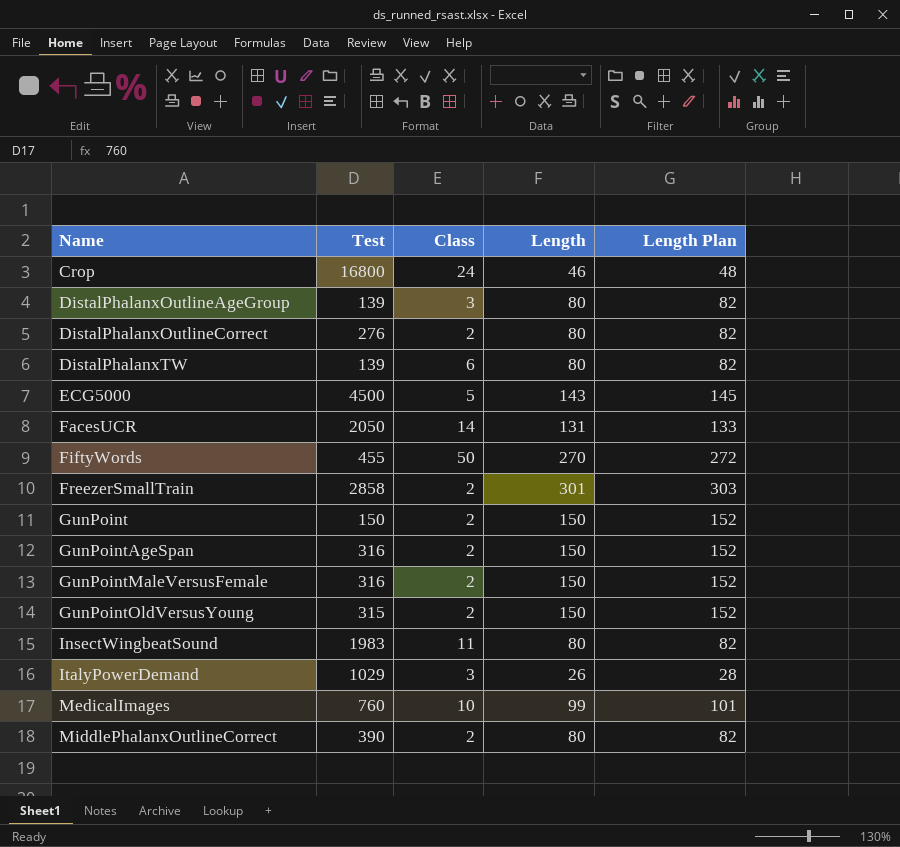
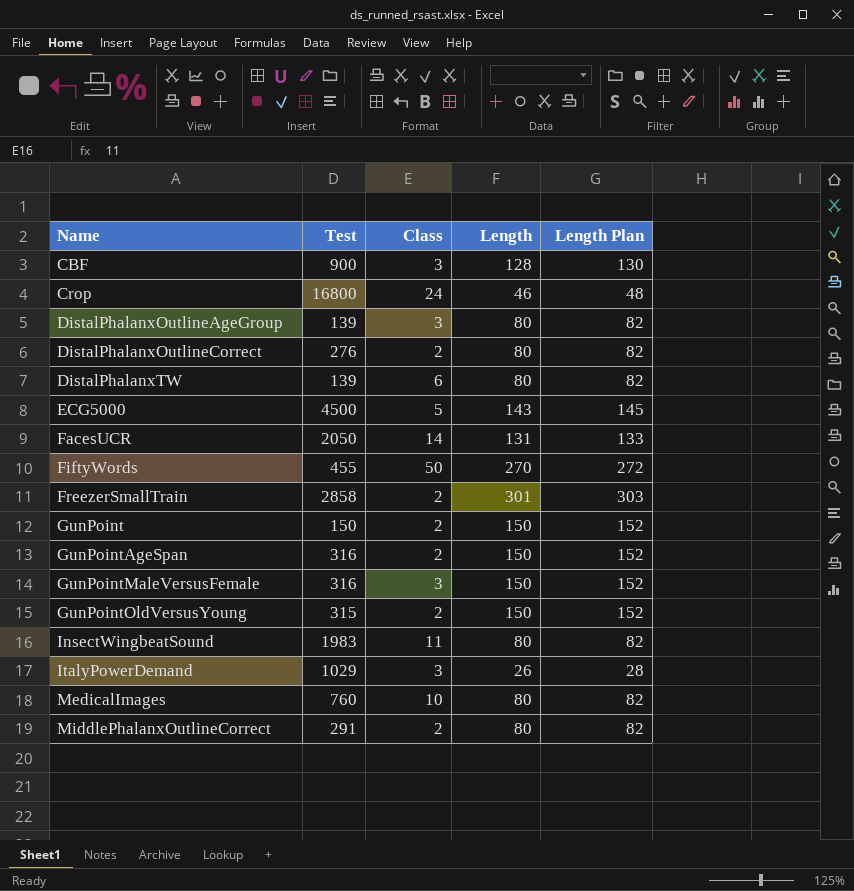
row CBF: none -> 900 | 3 | 128 | 130
GunPointMaleVersusFemale | Class: 2 -> 3
MedicalImages | Length: 99 -> 80
MedicalImages | Length Plan: 101 -> 82
MiddlePhalanxOutlineCorrect | Test: 390 -> 291

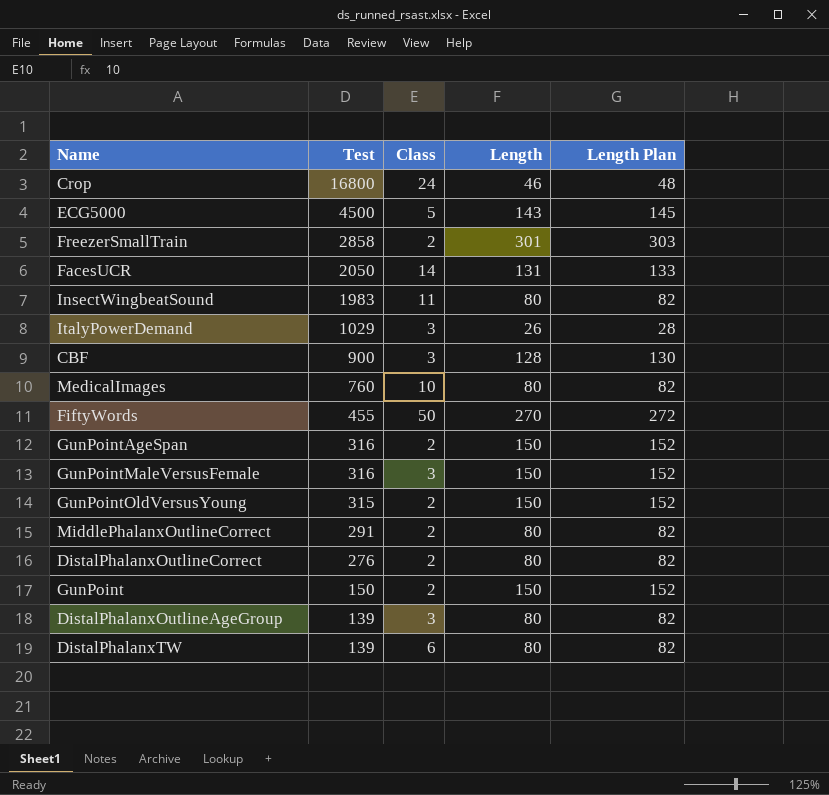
row order: Name ascending -> Test descending

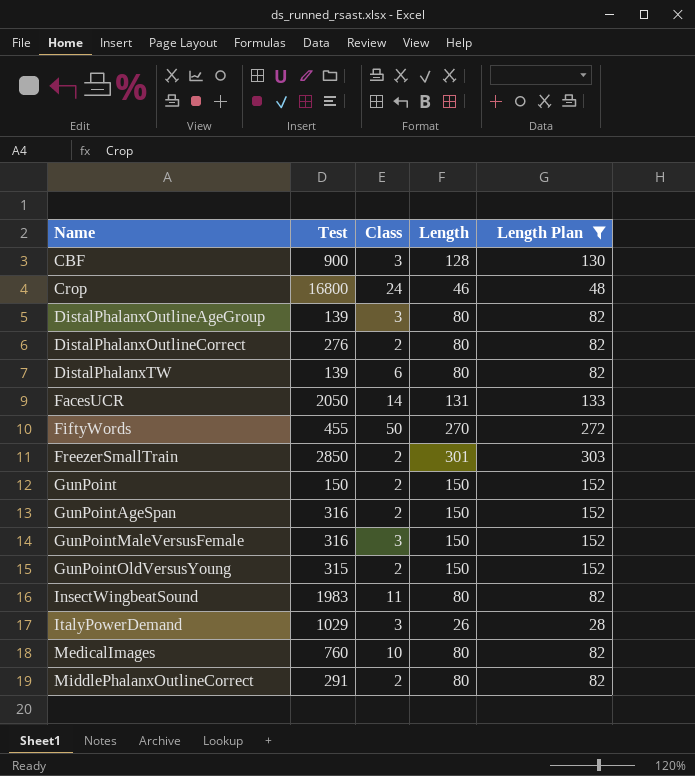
filter: none -> Length Plan != 145
row order: Test descending -> Name ascending
FreezerSmallTrain | Test: 2858 -> 2850

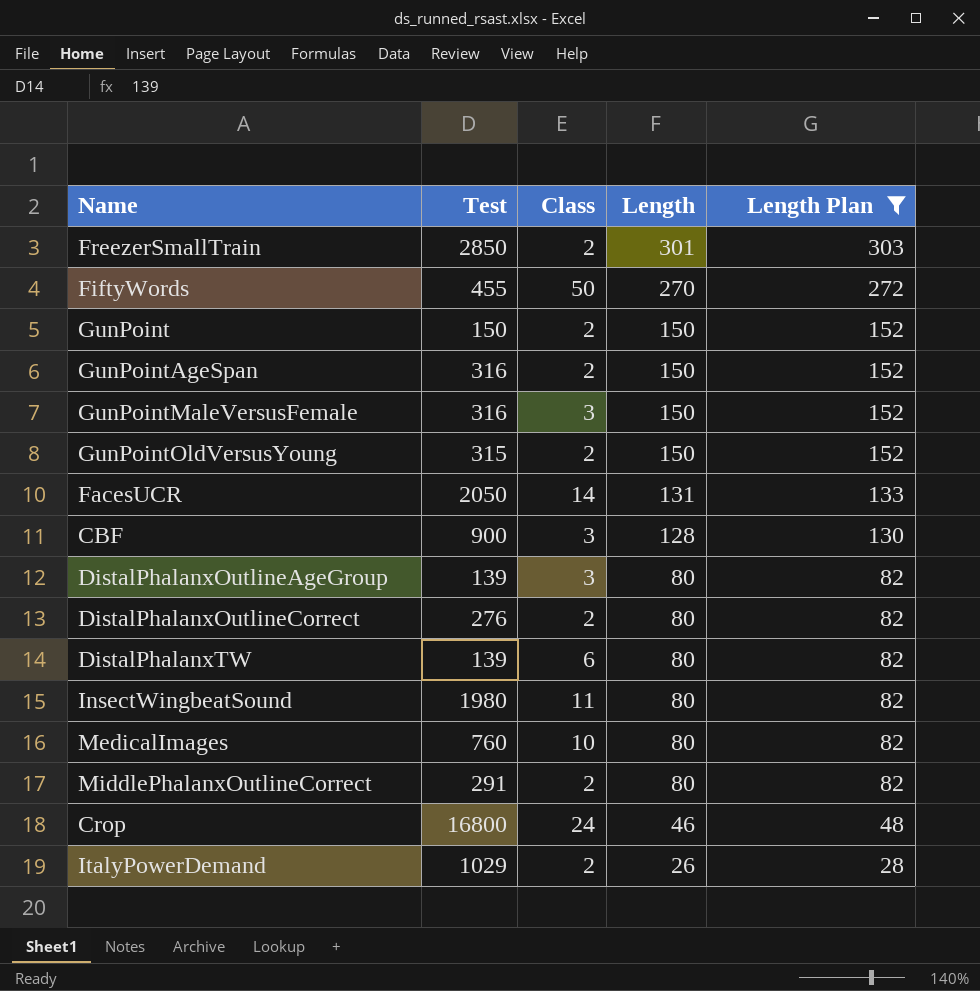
row order: Name ascending -> Length descending
InsectWingbeatSound | Test: 1983 -> 1980
ItalyPowerDemand | Class: 3 -> 2

